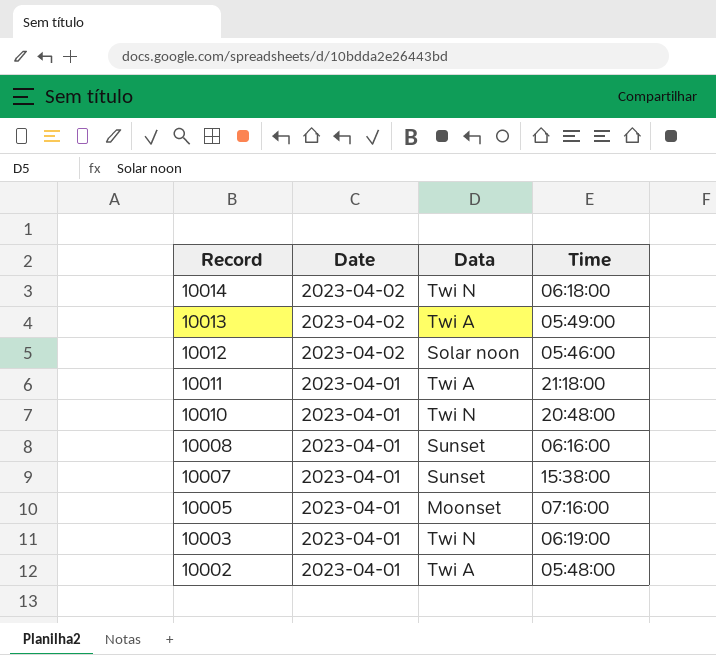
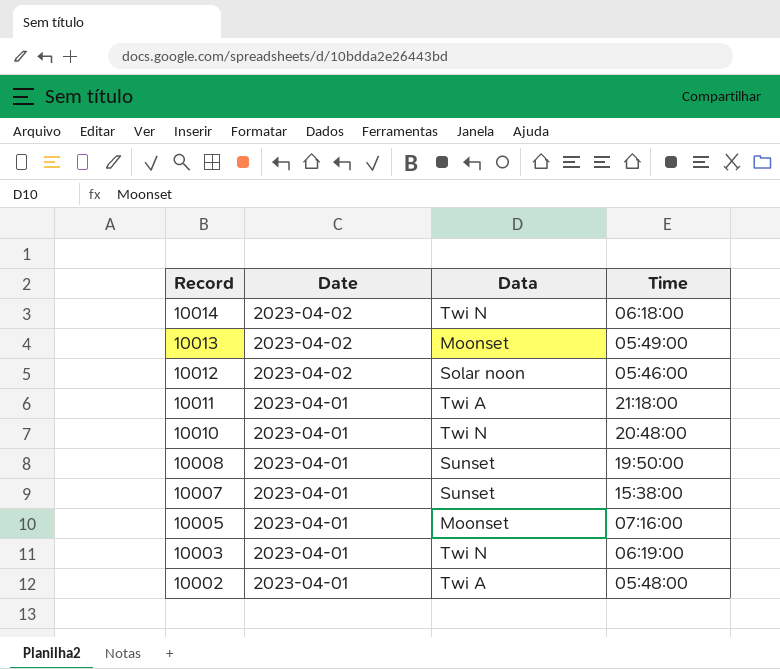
10013 | Data: Twi A -> Moonset
10008 | Time: 06:16:00 -> 19:50:00

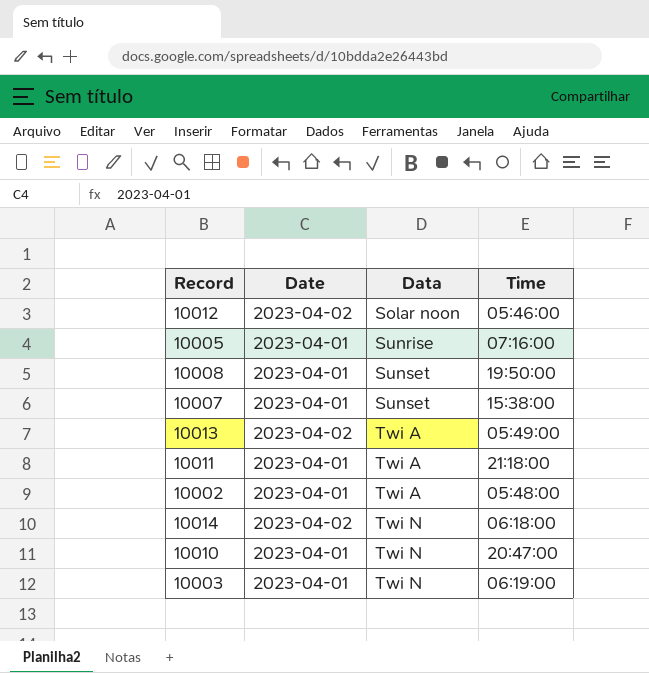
row order: Record descending -> Data ascending
10005 | Data: Moonset -> Sunrise
10013 | Data: Moonset -> Twi A
10010 | Time: 20:48:00 -> 20:47:00

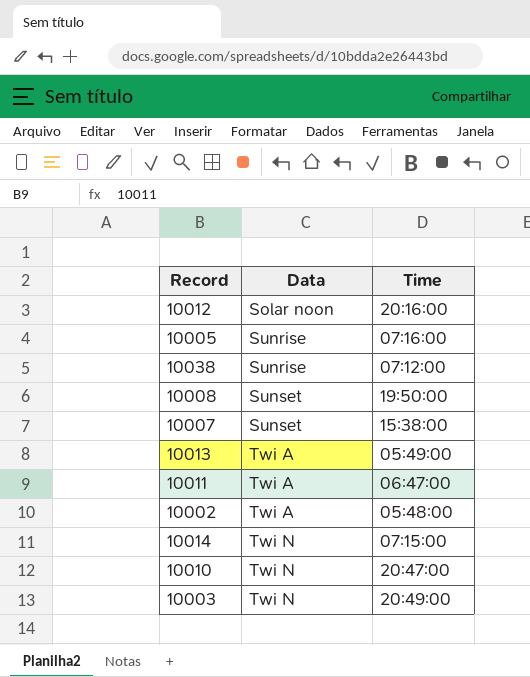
column Date | position: 2 -> none
10012 | Time: 05:46:00 -> 20:16:00
row 10038: none -> Sunrise | 07:12:00
10011 | Time: 21:18:00 -> 06:47:00
10014 | Time: 06:18:00 -> 07:15:00
10003 | Time: 06:19:00 -> 20:49:00

